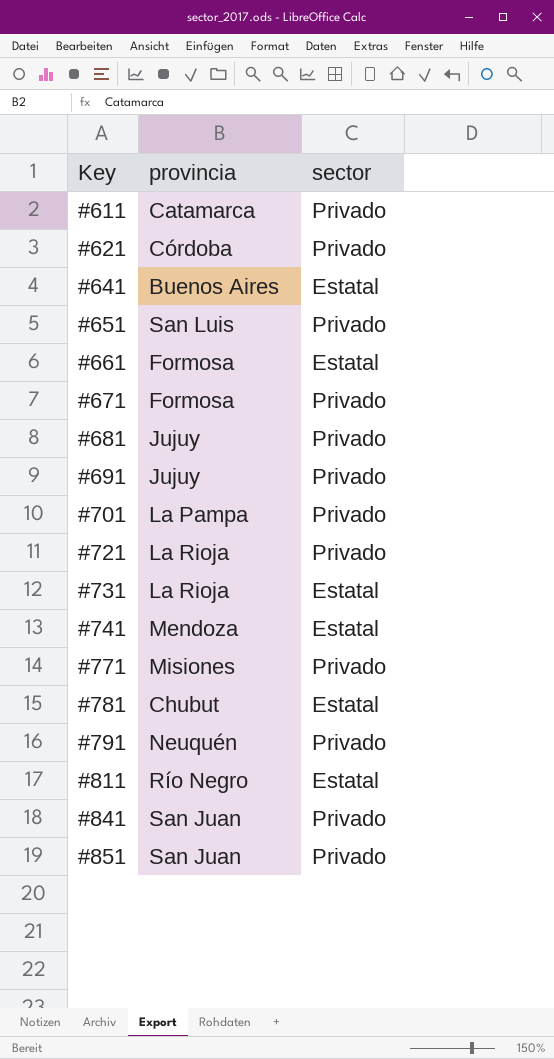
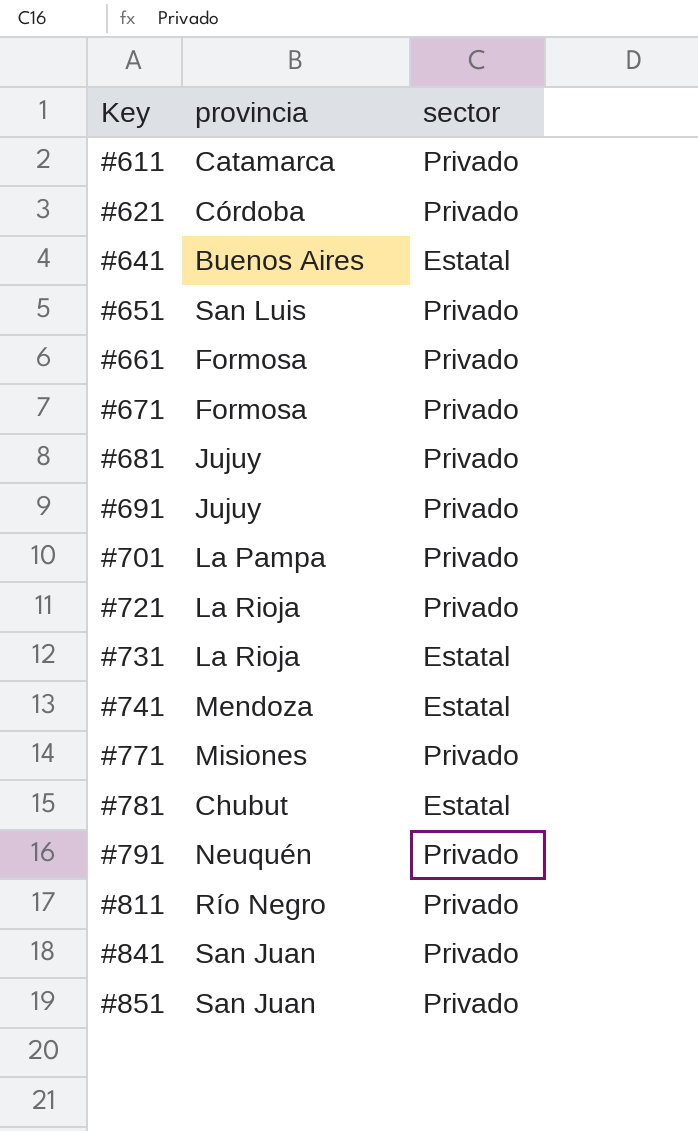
#661 | sector: Estatal -> Privado
#811 | sector: Estatal -> Privado

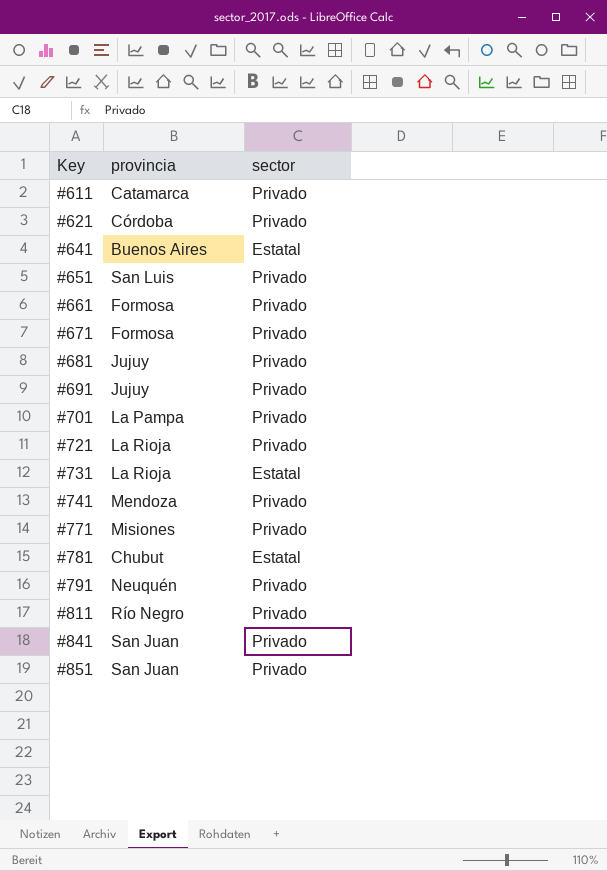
#741 | sector: Estatal -> Privado

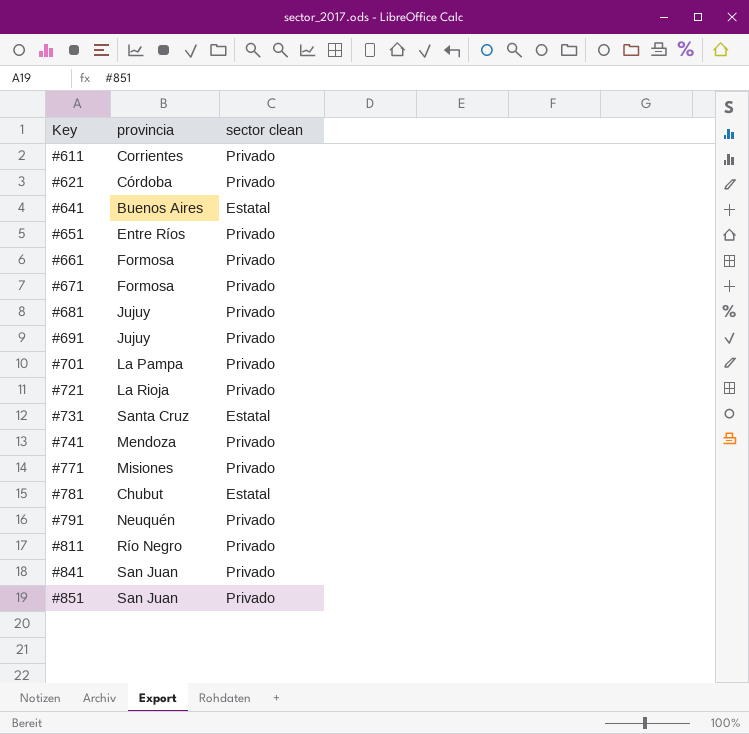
column name: sector -> sector clean
#611 | provincia: Catamarca -> Corrientes
#651 | provincia: San Luis -> Entre Ríos
#731 | provincia: La Rioja -> Santa Cruz

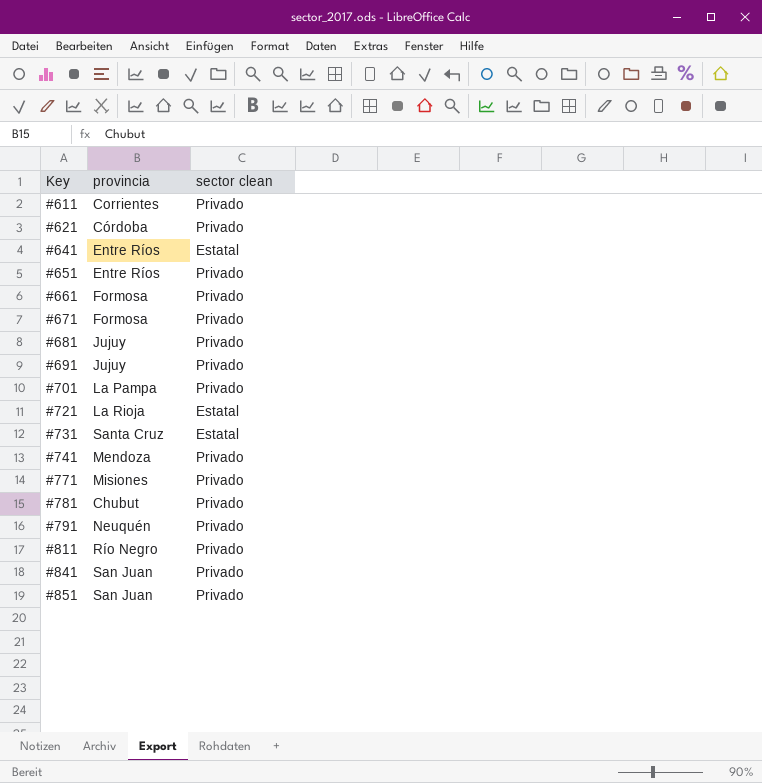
#641 | provincia: Buenos Aires -> Entre Ríos
#721 | sector clean: Privado -> Estatal
#781 | sector clean: Estatal -> Privado

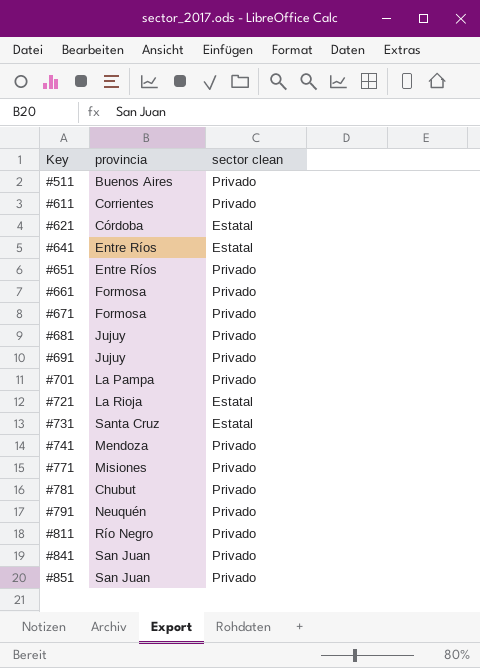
row #511: none -> Buenos Aires | Privado
#621 | sector clean: Privado -> Estatal

